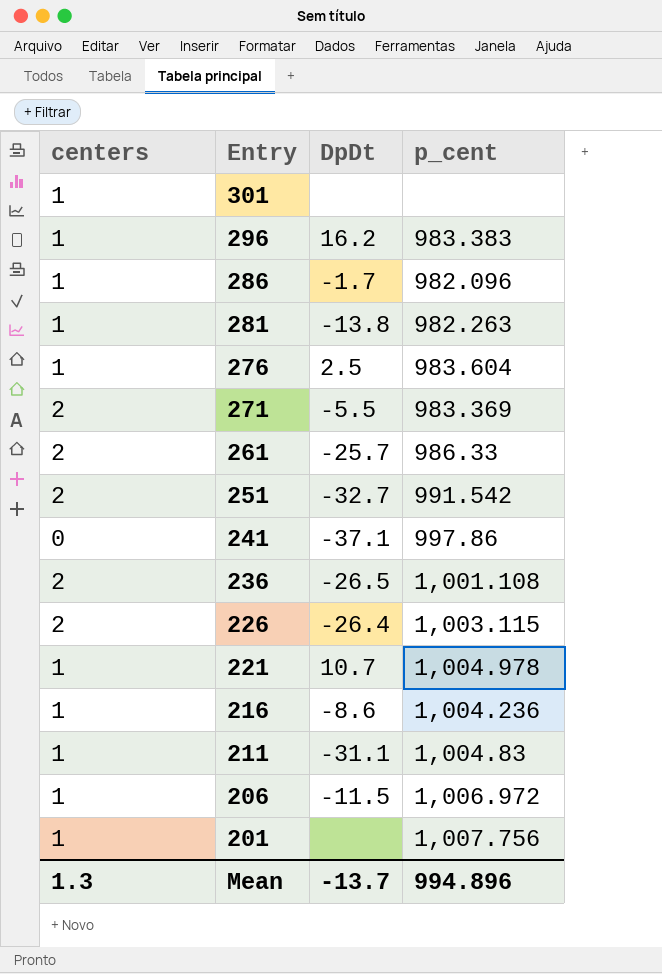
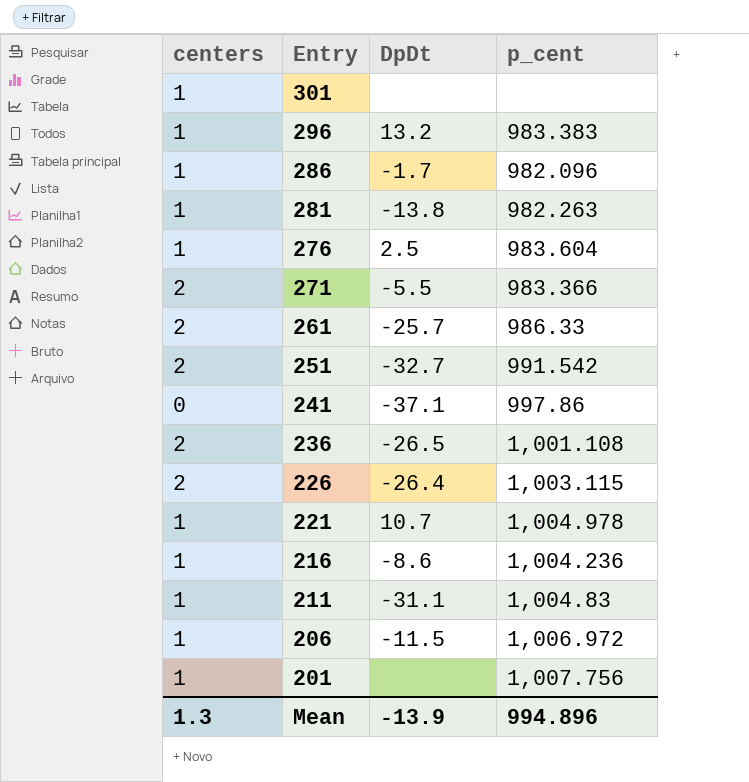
296 | DpDt: 16.2 -> 13.2
271 | p_cent: 983.369 -> 983.366
Mean | DpDt: -13.7 -> -13.9

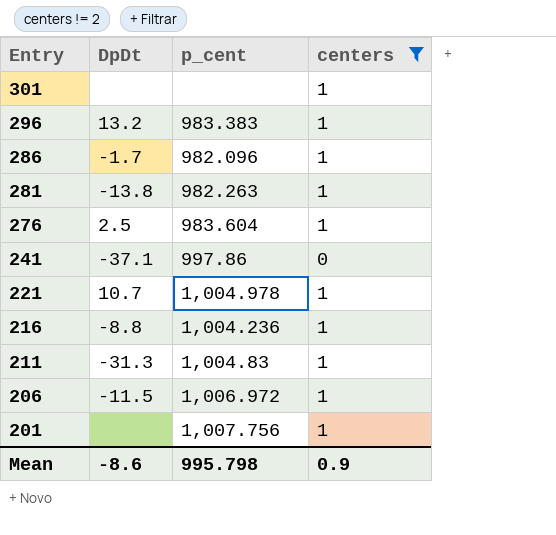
filter: none -> centers != 2
column centers | position: 1 -> 4
216 | DpDt: -8.6 -> -8.8
211 | DpDt: -31.1 -> -31.3
Mean | DpDt: -13.9 -> -8.6
Mean | p_cent: 994.896 -> 995.798
Mean | centers: 1.3 -> 0.9

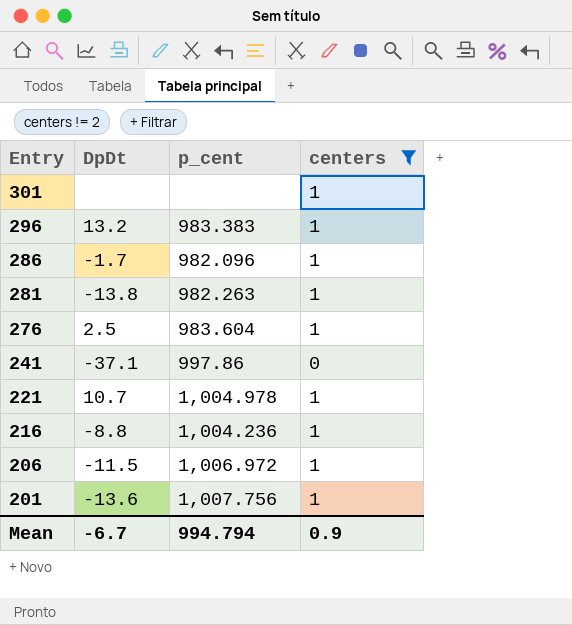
row 211: -31.3 | 1,004.83 | 1 -> none
201 | DpDt: none -> -13.6
Mean | DpDt: -8.6 -> -6.7
Mean | p_cent: 995.798 -> 994.794

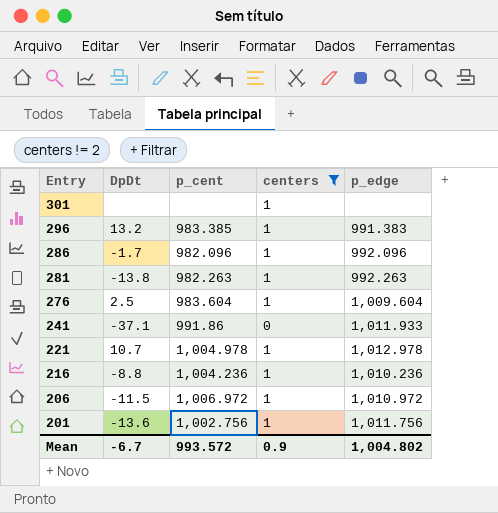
column p_edge | position: none -> 5
296 | p_cent: 983.383 -> 983.385
241 | p_cent: 997.86 -> 991.86
201 | p_cent: 1,007.756 -> 1,002.756
Mean | p_cent: 994.794 -> 993.572

